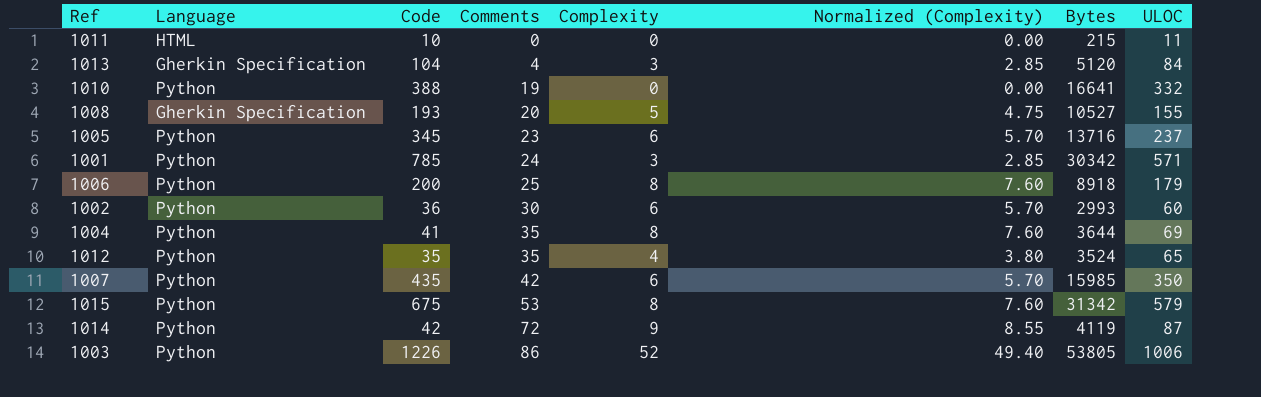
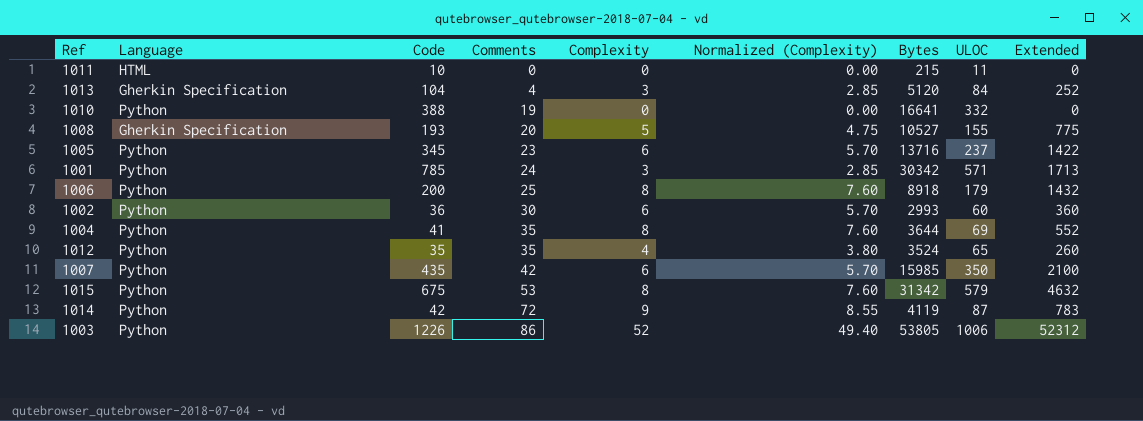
column Extended | formula: none -> [Complexity] * [ULOC]

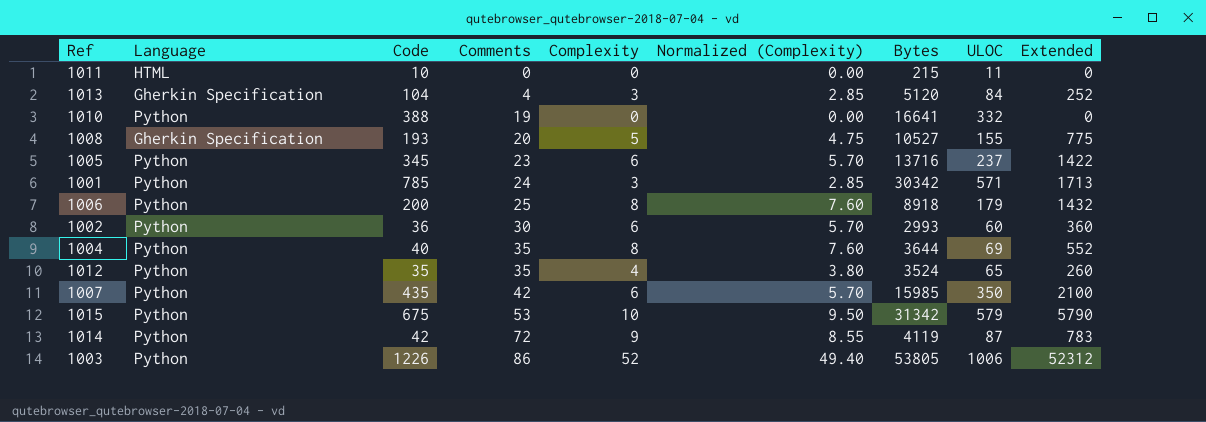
1004 | Code: 41 -> 40
1015 | Complexity: 8 -> 10
1015 | Normalized (Complexity): 7.60 -> 9.50
1015 | Extended: 4632 -> 5790

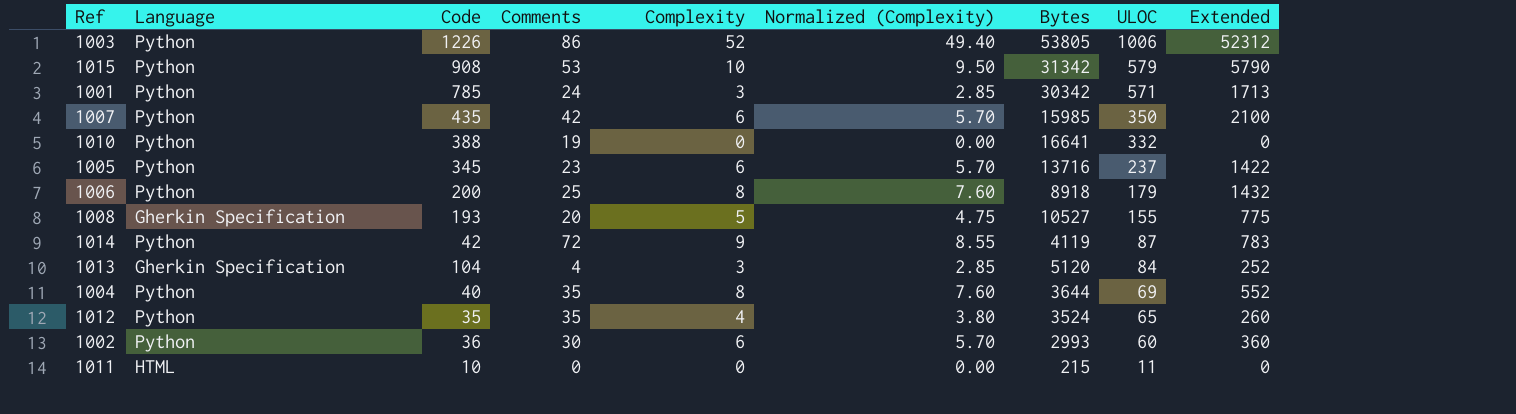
row order: Comments ascending -> ULOC descending
1015 | Code: 675 -> 908

